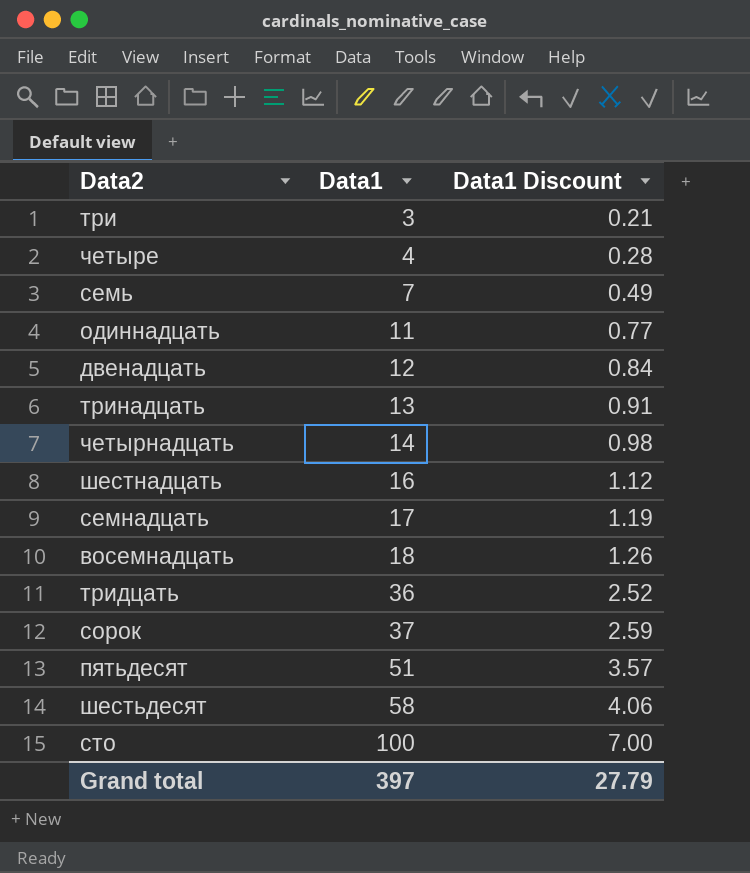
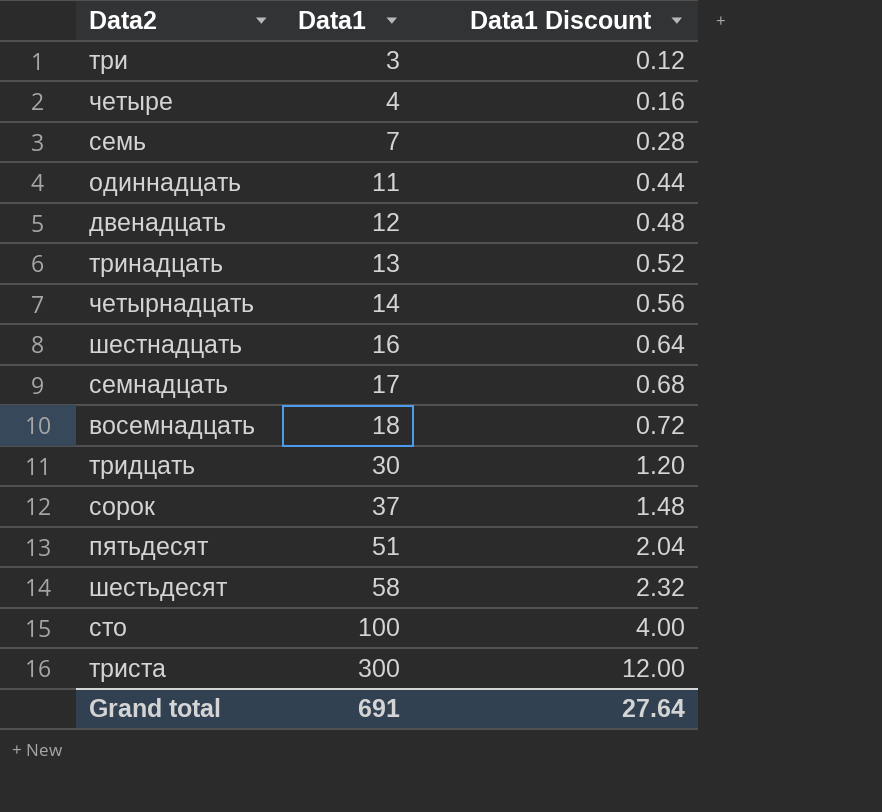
column Data1 Discount | formula: [Data1] * 0.07 -> [Data1] * 0.04
тридцать | Data1: 36 -> 30
row триста: none -> 300 | 12.00
Grand total | Data1: 397 -> 691
Grand total | Data1 Discount: 27.79 -> 27.64

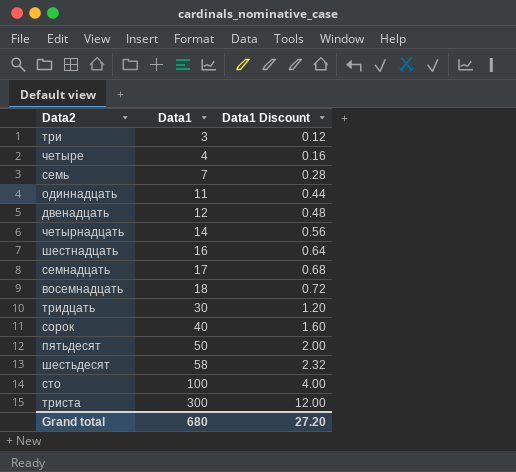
row тринадцать: 13 | 0.52 -> none
сорок | Data1: 37 -> 40
сорок | Data1 Discount: 1.48 -> 1.60
пятьдесят | Data1: 51 -> 50
пятьдесят | Data1 Discount: 2.04 -> 2.00
Grand total | Data1: 691 -> 680
Grand total | Data1 Discount: 27.64 -> 27.20

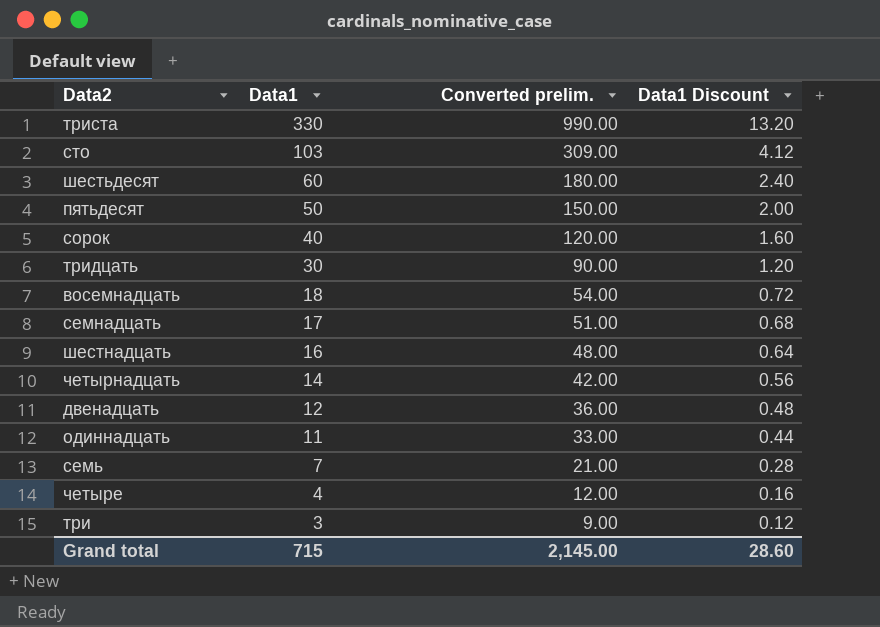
row order: Data1 ascending -> Data1 descending
column Converted prelim. | formula: none -> [Data1] * 3
триста | Data1: 300 -> 330
триста | Data1 Discount: 12.00 -> 13.20
сто | Data1: 100 -> 103
сто | Data1 Discount: 4.00 -> 4.12
шестьдесят | Data1: 58 -> 60
шестьдесят | Data1 Discount: 2.32 -> 2.40
Grand total | Data1: 680 -> 715
Grand total | Data1 Discount: 27.20 -> 28.60

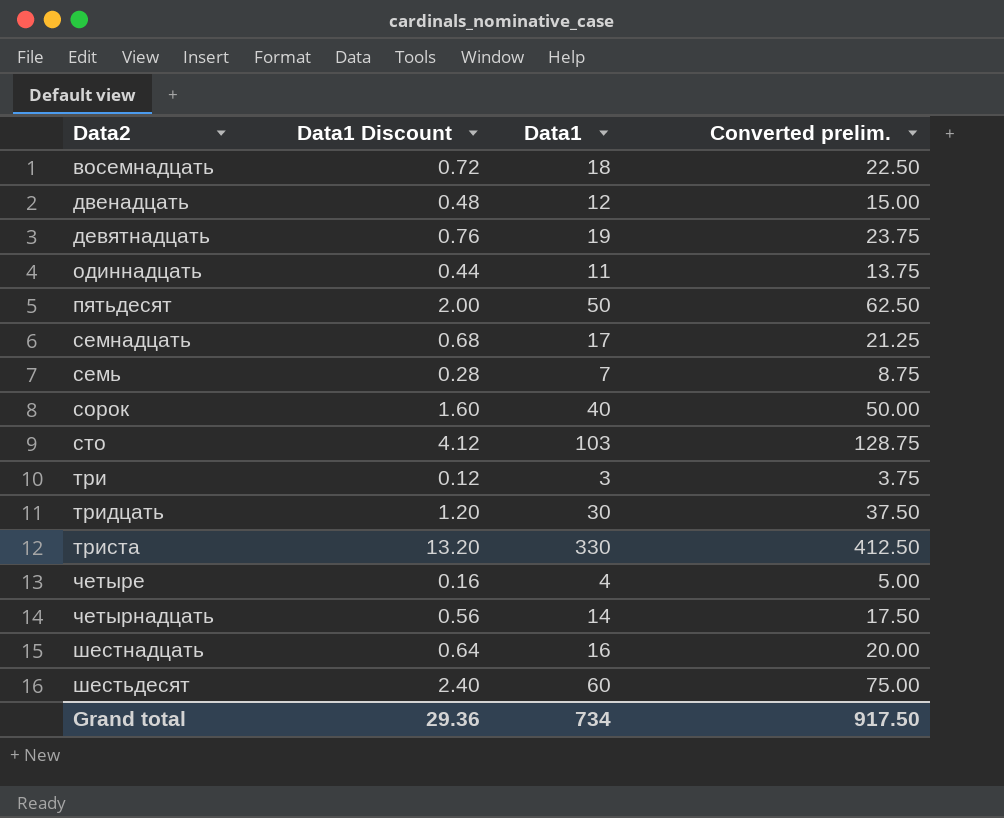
row order: Data1 descending -> Data2 ascending
column Data1 Discount | position: 4 -> 2
column Converted prelim. | formula: [Data1] * 3 -> [Data1] * 1.25
row девятнадцать: none -> 0.76 | 19 | 23.75
Grand total | Data1 Discount: 28.60 -> 29.36
Grand total | Data1: 715 -> 734
Grand total | Converted prelim.: 2,145.00 -> 917.50

